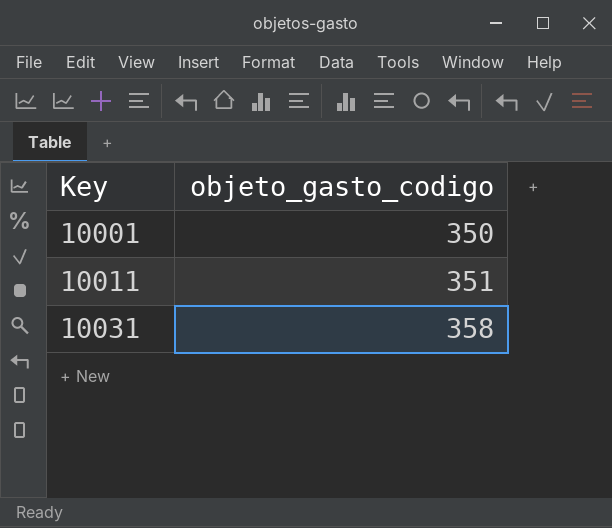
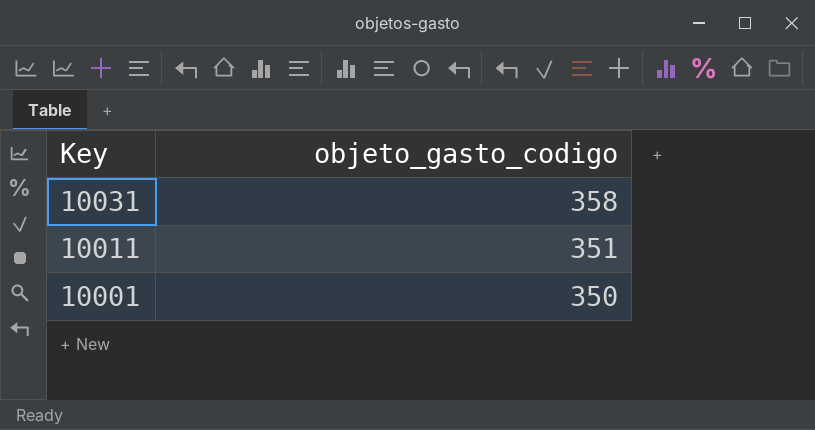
row order: Key ascending -> Key descending

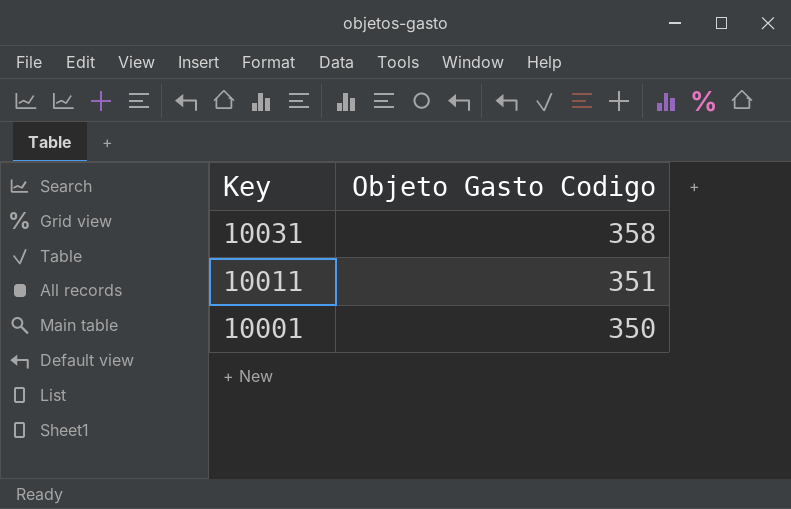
column name: objeto_gasto_codigo -> Objeto Gasto Codigo

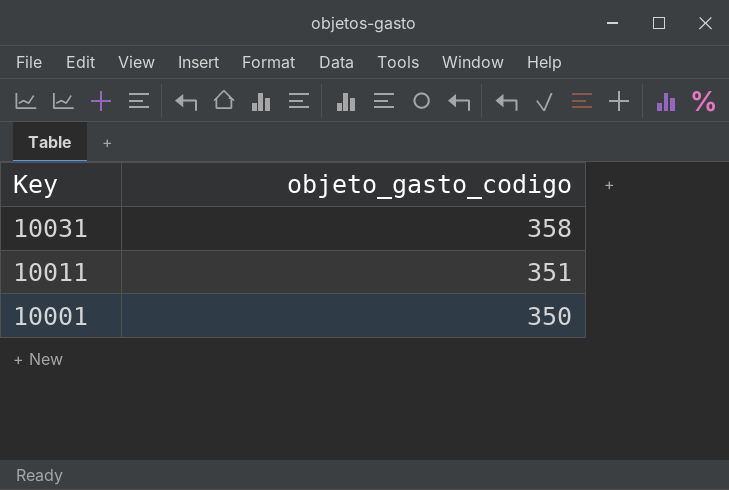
column name: Objeto Gasto Codigo -> objeto_gasto_codigo

